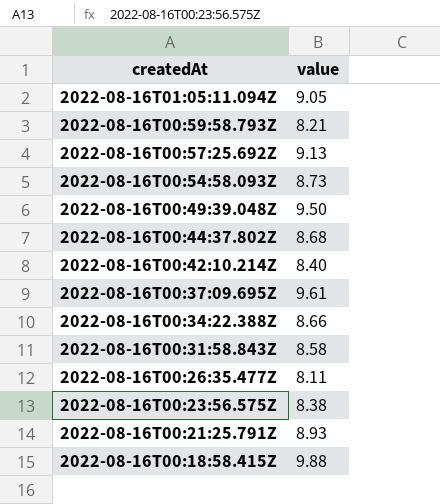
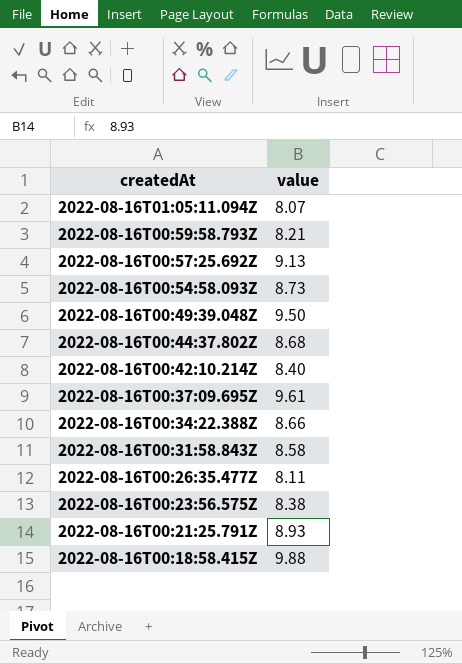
2022-08-16T01:05:11.094Z | value: 9.05 -> 8.07

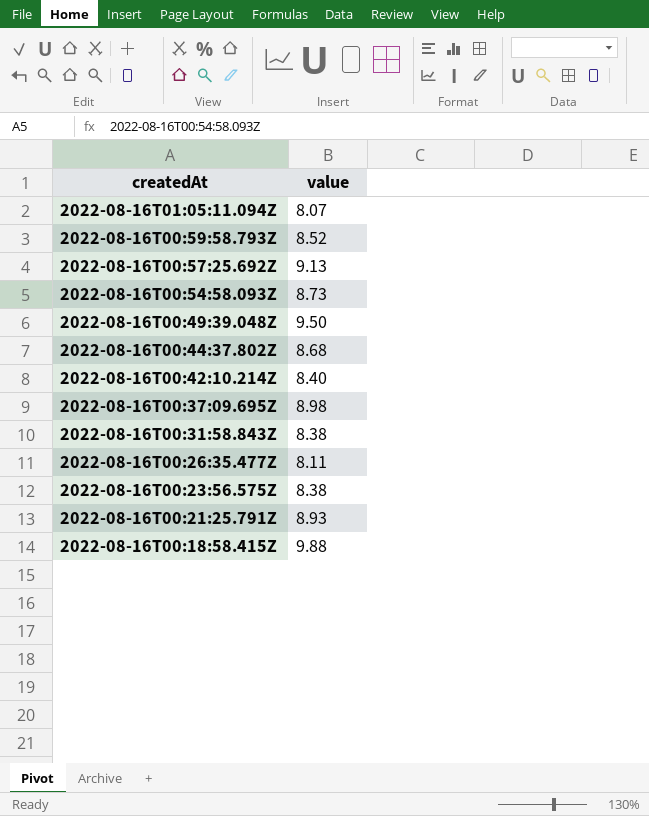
row 2022-08-16T00:34:22.388Z: 8.66 -> none
2022-08-16T00:59:58.793Z | value: 8.21 -> 8.52
2022-08-16T00:37:09.695Z | value: 9.61 -> 8.98
2022-08-16T00:31:58.843Z | value: 8.58 -> 8.38

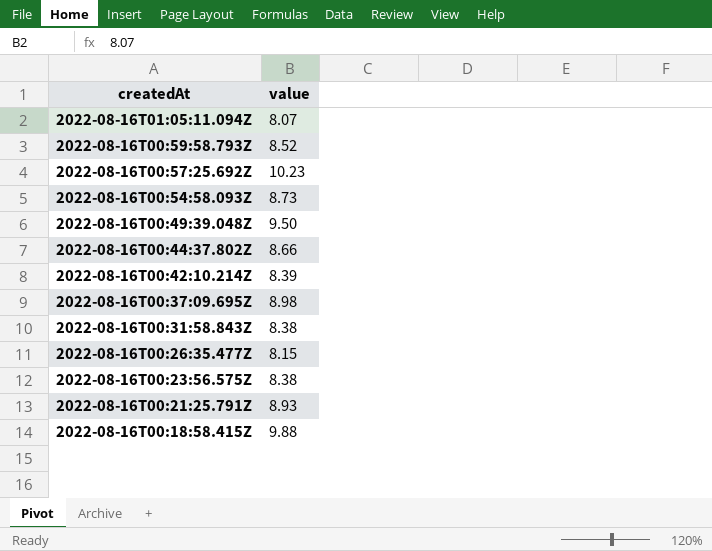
2022-08-16T00:57:25.692Z | value: 9.13 -> 10.23
2022-08-16T00:44:37.802Z | value: 8.68 -> 8.66
2022-08-16T00:42:10.214Z | value: 8.40 -> 8.39
2022-08-16T00:26:35.477Z | value: 8.11 -> 8.15

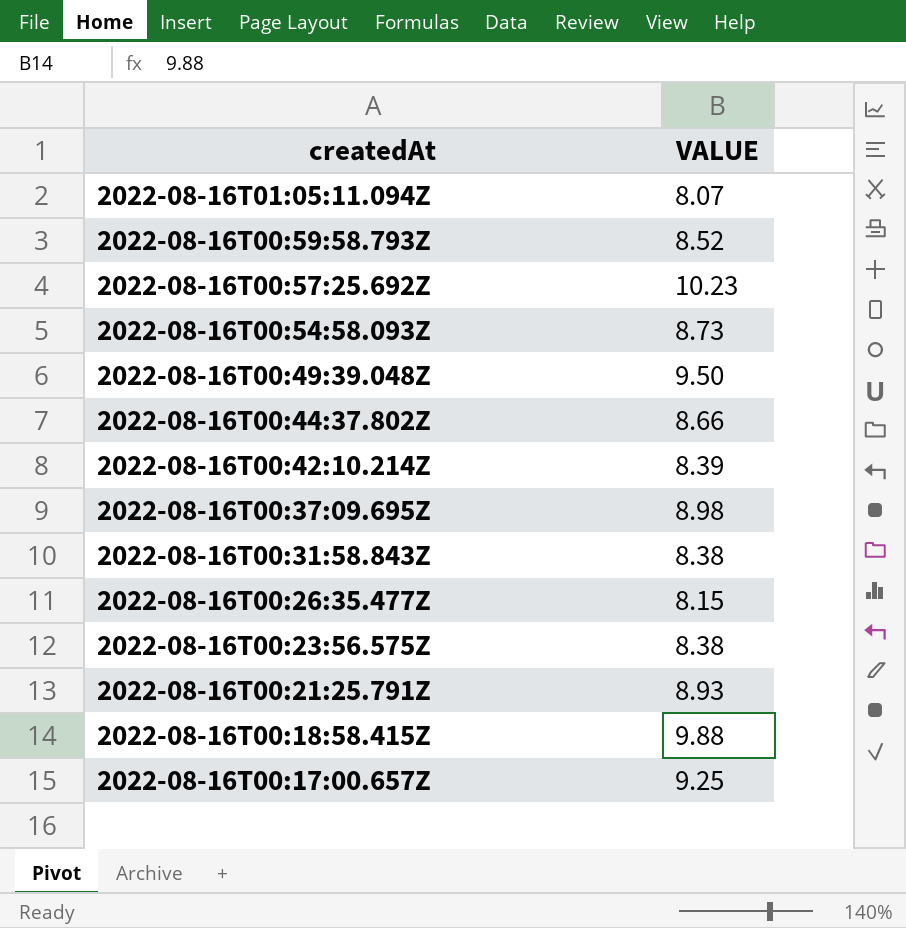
column name: value -> VALUE
row 2022-08-16T00:17:00.657Z: none -> 9.25

